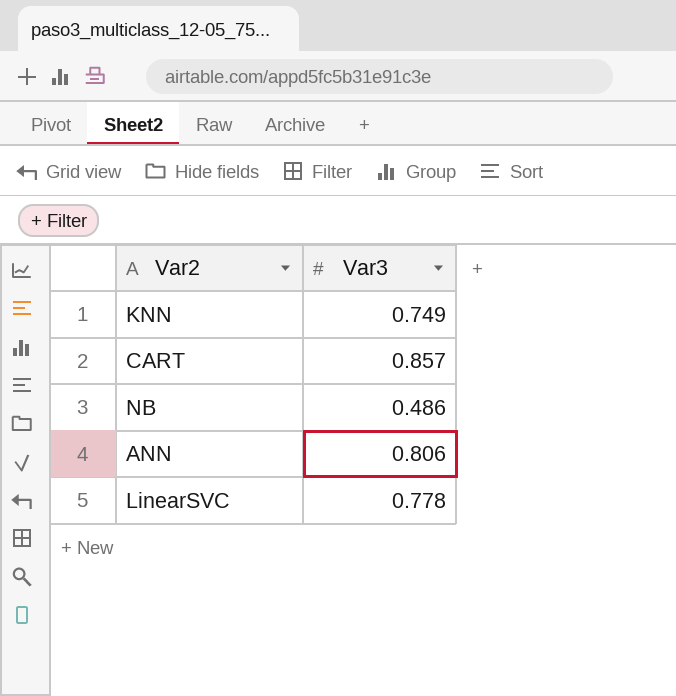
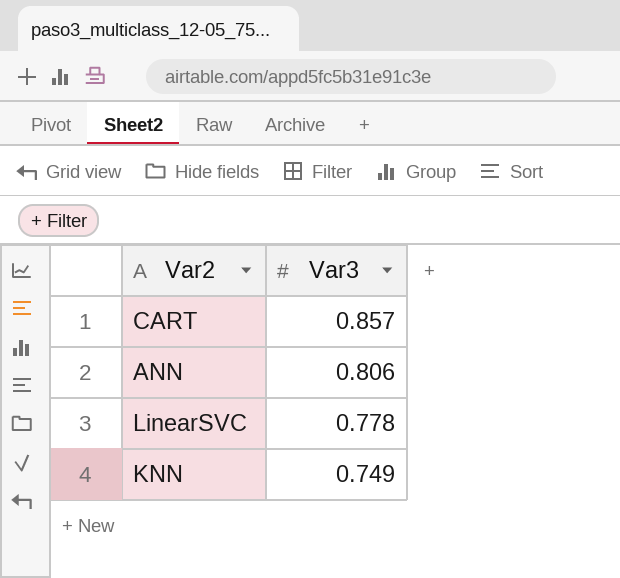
row order: none -> Var3 descending
row NB: 0.486 -> none

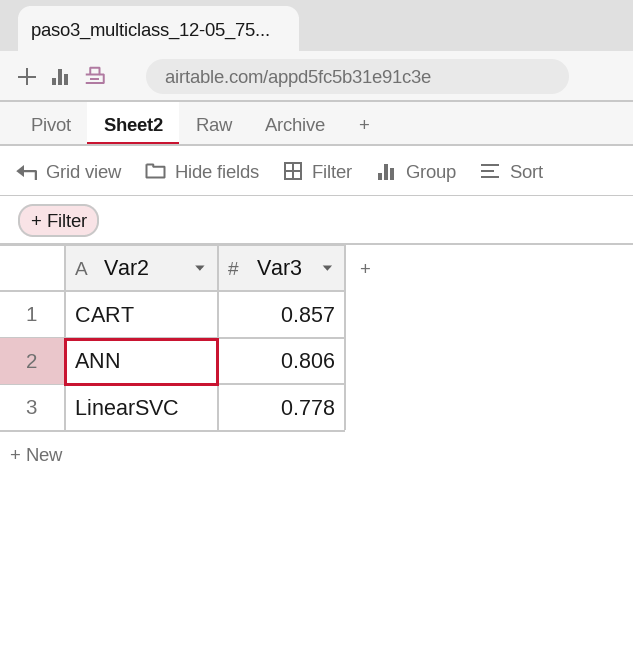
row KNN: 0.749 -> none

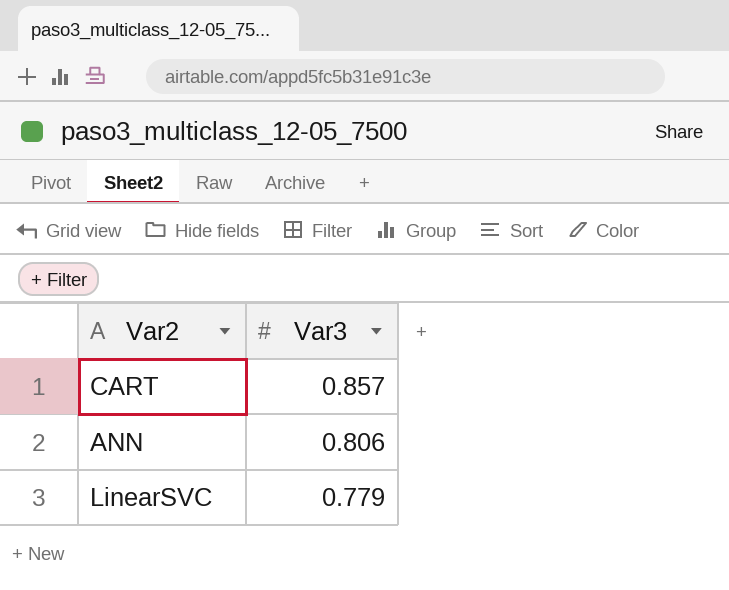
LinearSVC | Var3: 0.778 -> 0.779

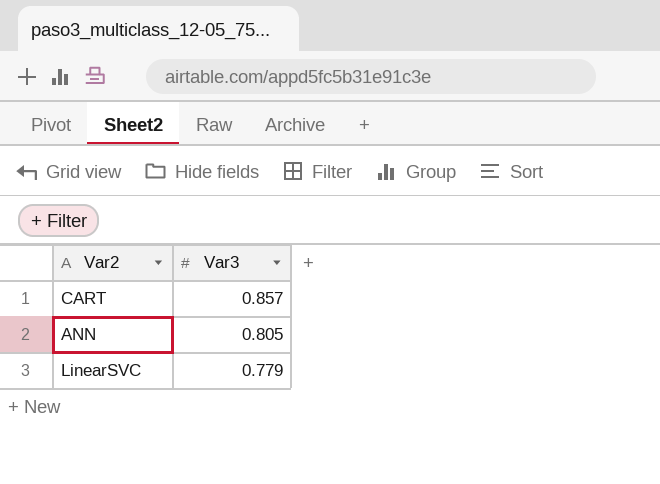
ANN | Var3: 0.806 -> 0.805

